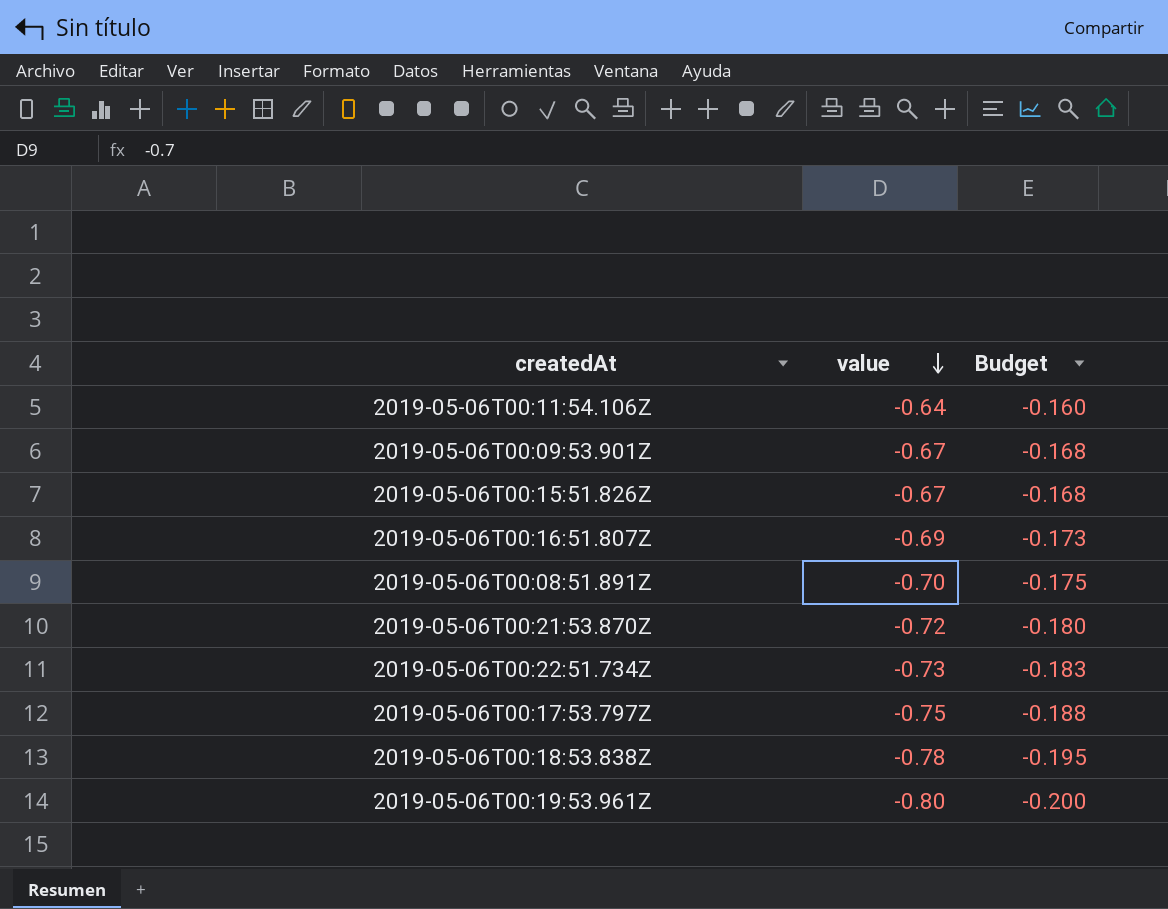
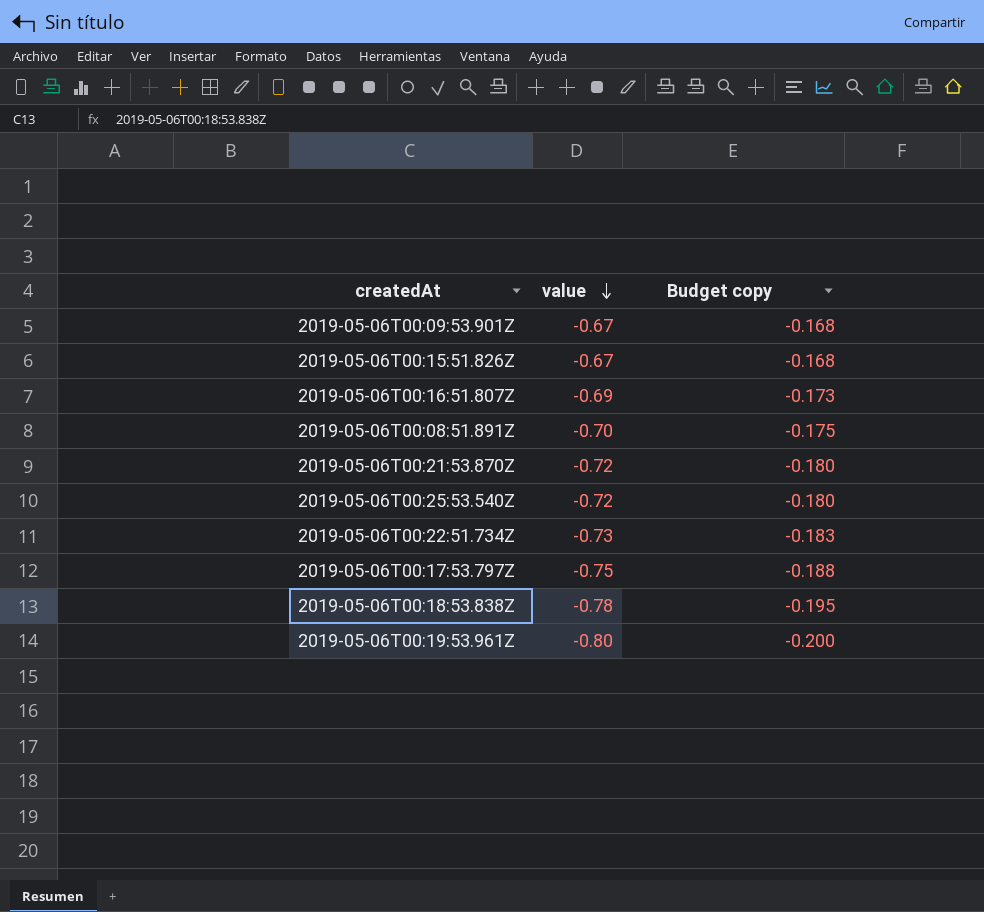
column name: Budget -> Budget copy
row 2019-05-06T00:11:54.106Z: -0.64 | -0.160 -> none
row 2019-05-06T00:25:53.540Z: none -> -0.72 | -0.180

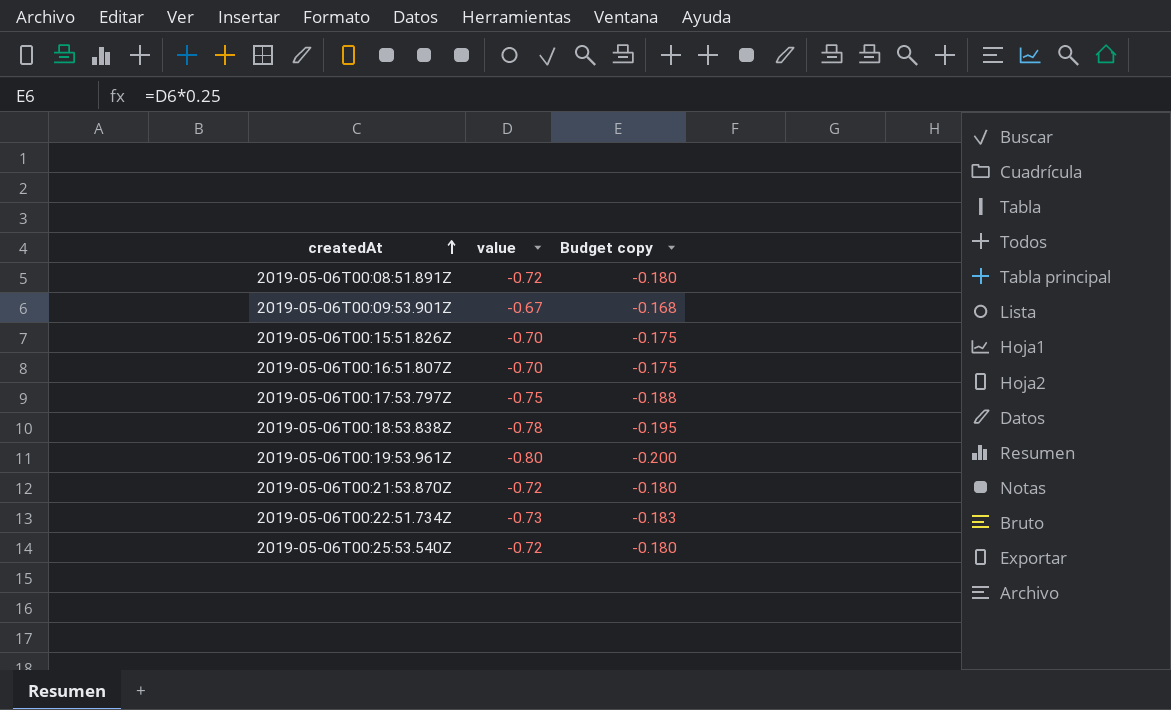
row order: value descending -> createdAt ascending
2019-05-06T00:08:51.891Z | value: -0.70 -> -0.72
2019-05-06T00:08:51.891Z | Budget copy: -0.175 -> -0.180
2019-05-06T00:15:51.826Z | value: -0.67 -> -0.70
2019-05-06T00:15:51.826Z | Budget copy: -0.168 -> -0.175
2019-05-06T00:16:51.807Z | value: -0.69 -> -0.70
2019-05-06T00:16:51.807Z | Budget copy: -0.173 -> -0.175

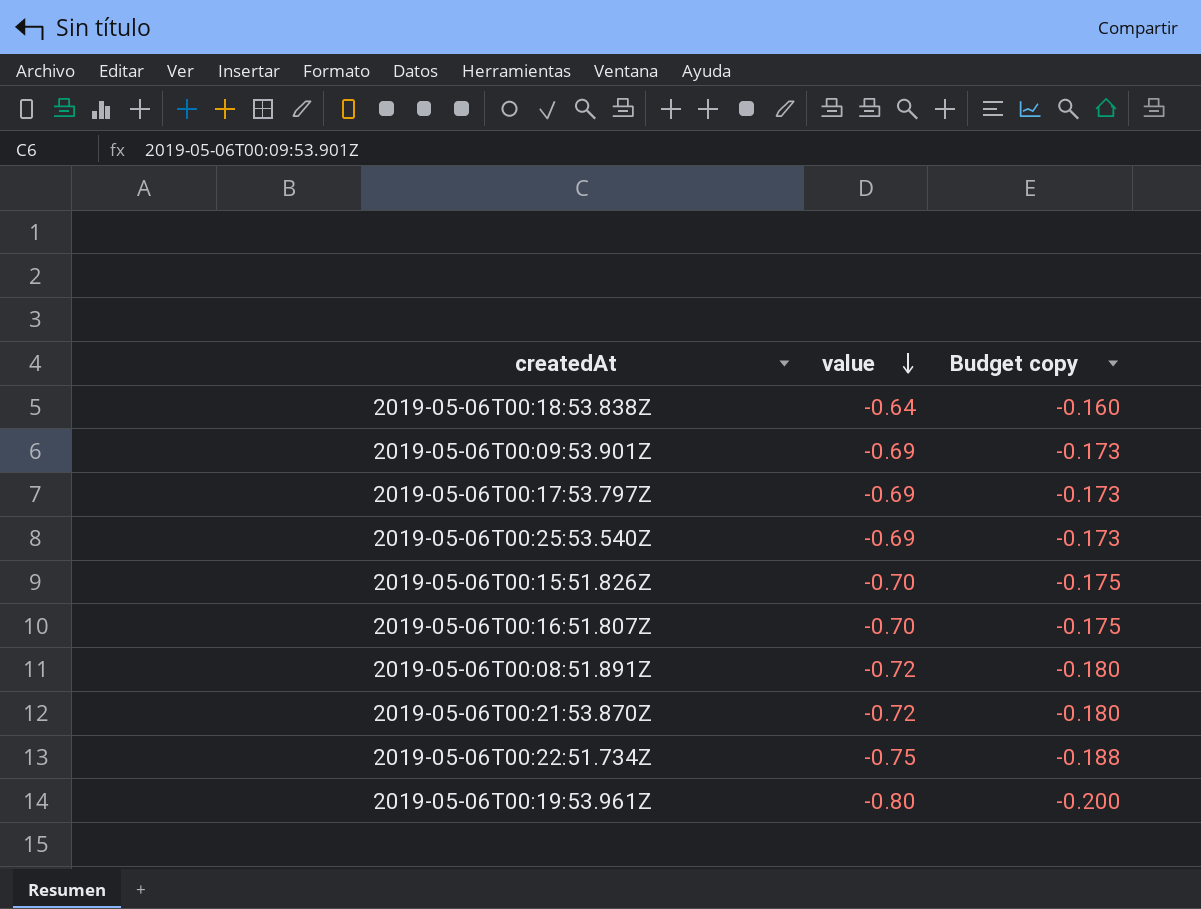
row order: createdAt ascending -> value descending
2019-05-06T00:18:53.838Z | value: -0.78 -> -0.64
2019-05-06T00:18:53.838Z | Budget copy: -0.195 -> -0.160
2019-05-06T00:09:53.901Z | value: -0.67 -> -0.69
2019-05-06T00:09:53.901Z | Budget copy: -0.168 -> -0.173
2019-05-06T00:17:53.797Z | value: -0.75 -> -0.69
2019-05-06T00:17:53.797Z | Budget copy: -0.188 -> -0.173
2019-05-06T00:25:53.540Z | value: -0.72 -> -0.69
2019-05-06T00:25:53.540Z | Budget copy: -0.180 -> -0.173
2019-05-06T00:22:51.734Z | value: -0.73 -> -0.75
2019-05-06T00:22:51.734Z | Budget copy: -0.183 -> -0.188

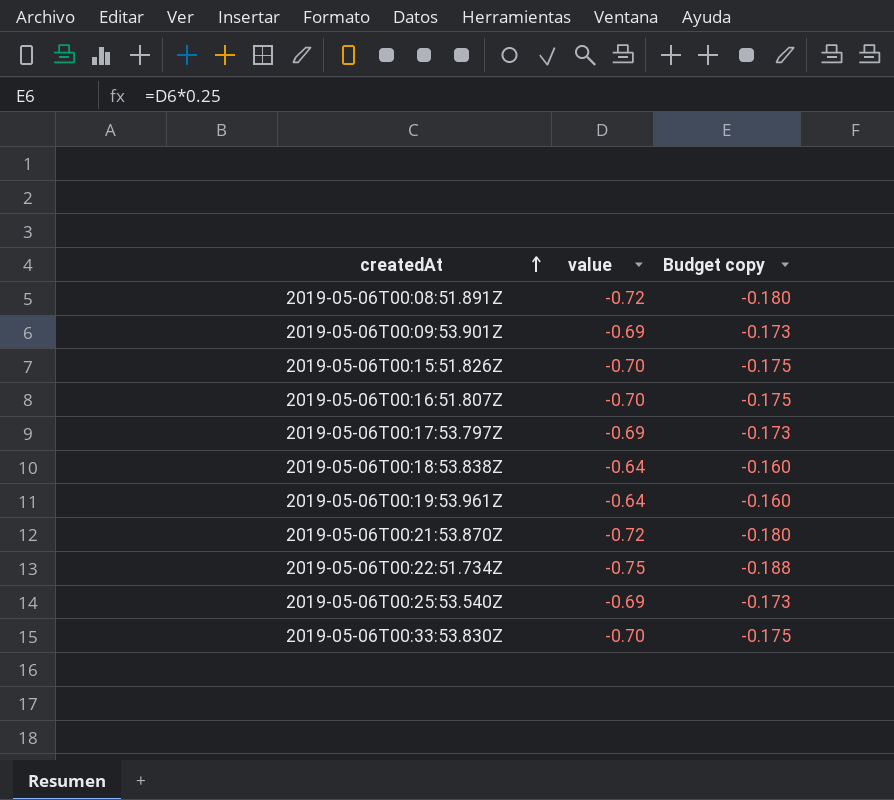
row order: value descending -> createdAt ascending
2019-05-06T00:19:53.961Z | value: -0.80 -> -0.64
2019-05-06T00:19:53.961Z | Budget copy: -0.200 -> -0.160
row 2019-05-06T00:33:53.830Z: none -> -0.70 | -0.175

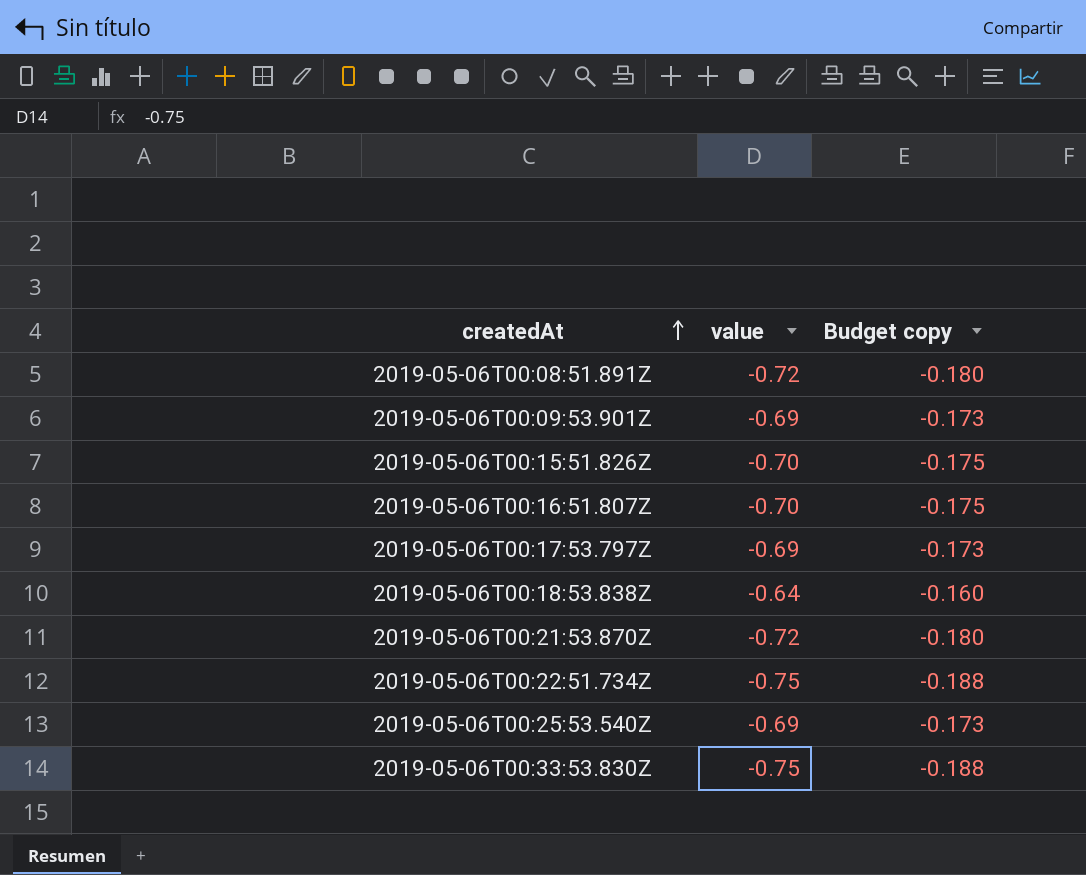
row 2019-05-06T00:19:53.961Z: -0.64 | -0.160 -> none
2019-05-06T00:33:53.830Z | value: -0.70 -> -0.75
2019-05-06T00:33:53.830Z | Budget copy: -0.175 -> -0.188

